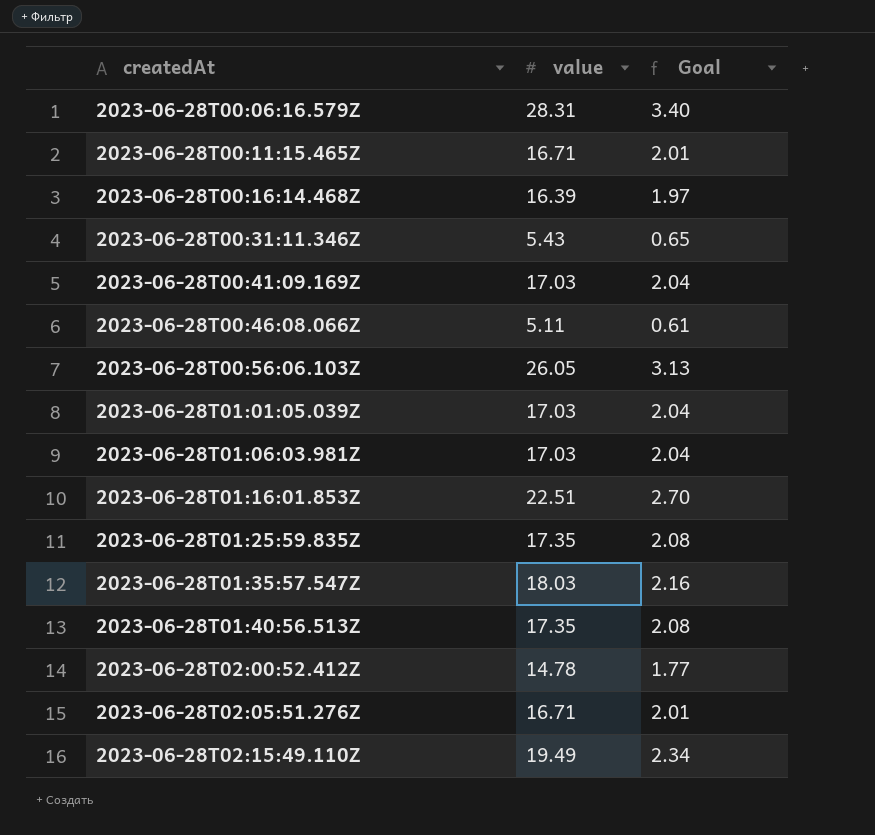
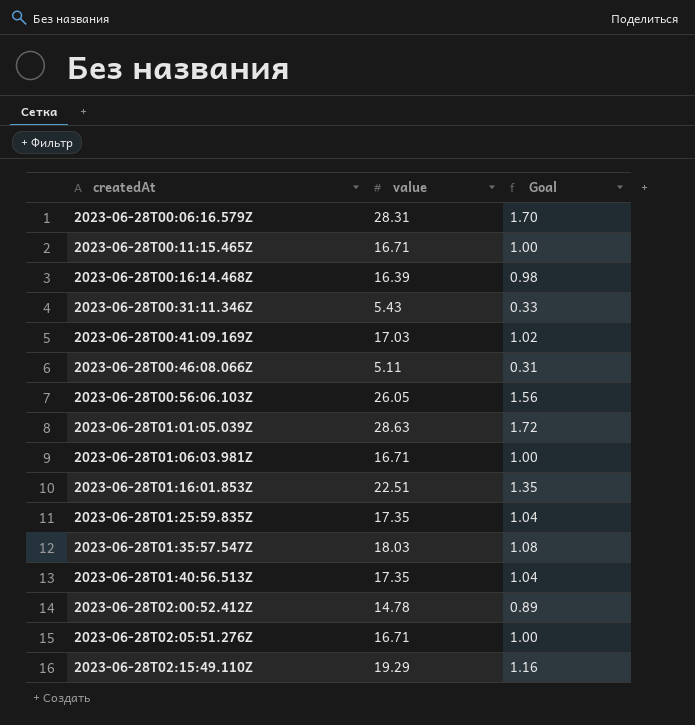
column Goal | formula: [value] * 0.12 -> [value] * 0.06
2023-06-28T01:01:05.039Z | value: 17.03 -> 28.63
2023-06-28T01:06:03.981Z | value: 17.03 -> 16.71
2023-06-28T02:15:49.110Z | value: 19.49 -> 19.29

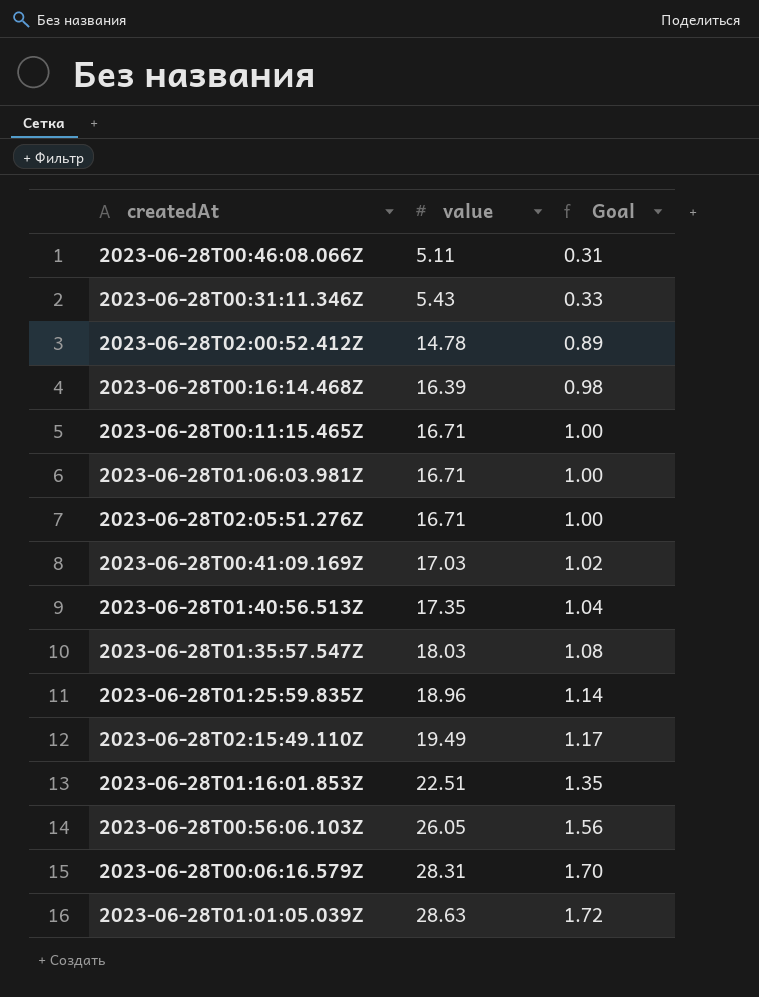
row order: createdAt ascending -> value ascending
2023-06-28T01:25:59.835Z | value: 17.35 -> 18.96
2023-06-28T01:25:59.835Z | Goal: 1.04 -> 1.14
2023-06-28T02:15:49.110Z | value: 19.29 -> 19.49
2023-06-28T02:15:49.110Z | Goal: 1.16 -> 1.17

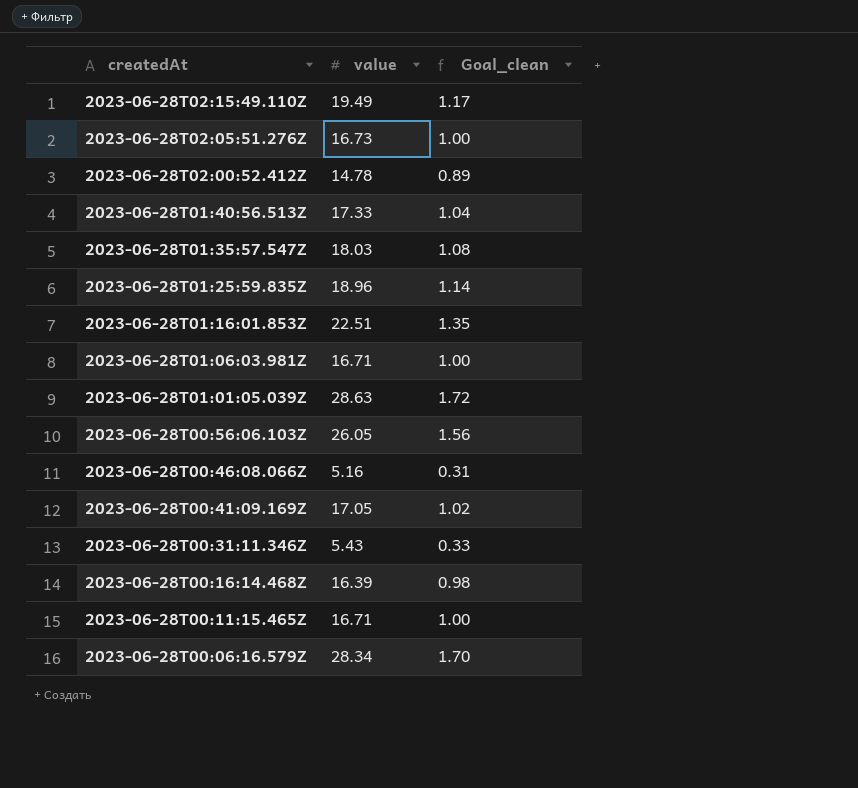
row order: value ascending -> createdAt descending
column name: Goal -> Goal_clean
2023-06-28T02:05:51.276Z | value: 16.71 -> 16.73
2023-06-28T01:40:56.513Z | value: 17.35 -> 17.33
2023-06-28T00:46:08.066Z | value: 5.11 -> 5.16
2023-06-28T00:41:09.169Z | value: 17.03 -> 17.05
2023-06-28T00:06:16.579Z | value: 28.31 -> 28.34

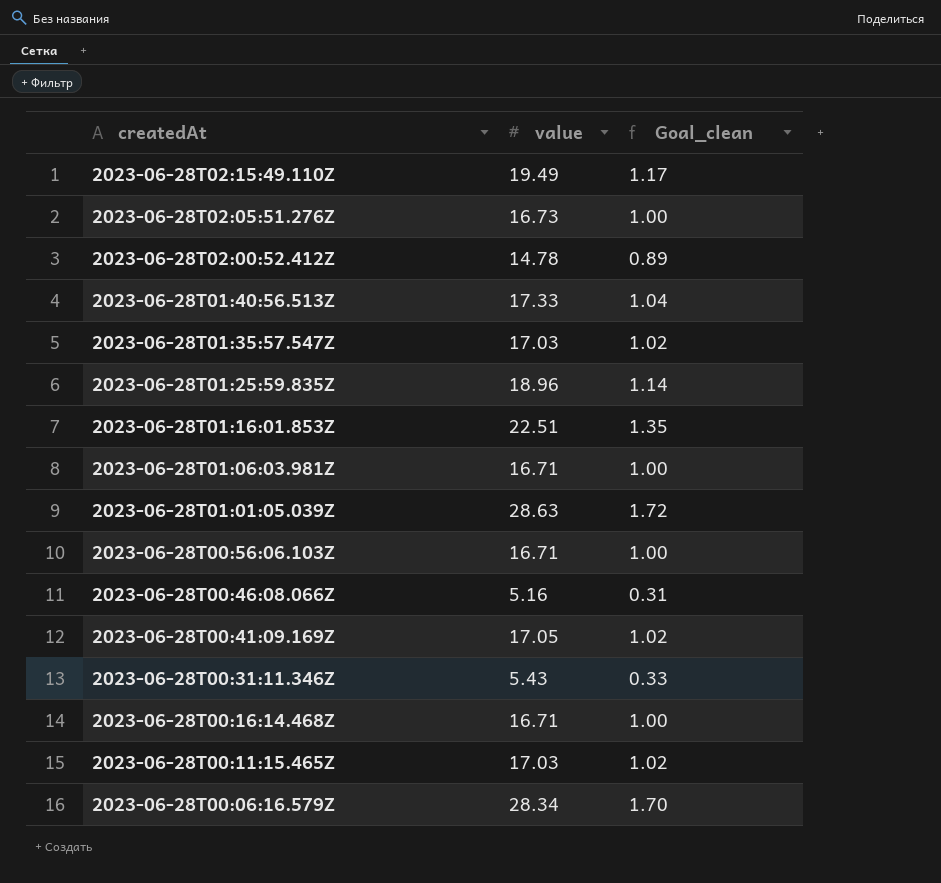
2023-06-28T01:35:57.547Z | value: 18.03 -> 17.03
2023-06-28T01:35:57.547Z | Goal_clean: 1.08 -> 1.02
2023-06-28T00:56:06.103Z | value: 26.05 -> 16.71
2023-06-28T00:56:06.103Z | Goal_clean: 1.56 -> 1.00
2023-06-28T00:16:14.468Z | value: 16.39 -> 16.71
2023-06-28T00:16:14.468Z | Goal_clean: 0.98 -> 1.00
2023-06-28T00:11:15.465Z | value: 16.71 -> 17.03
2023-06-28T00:11:15.465Z | Goal_clean: 1.00 -> 1.02

